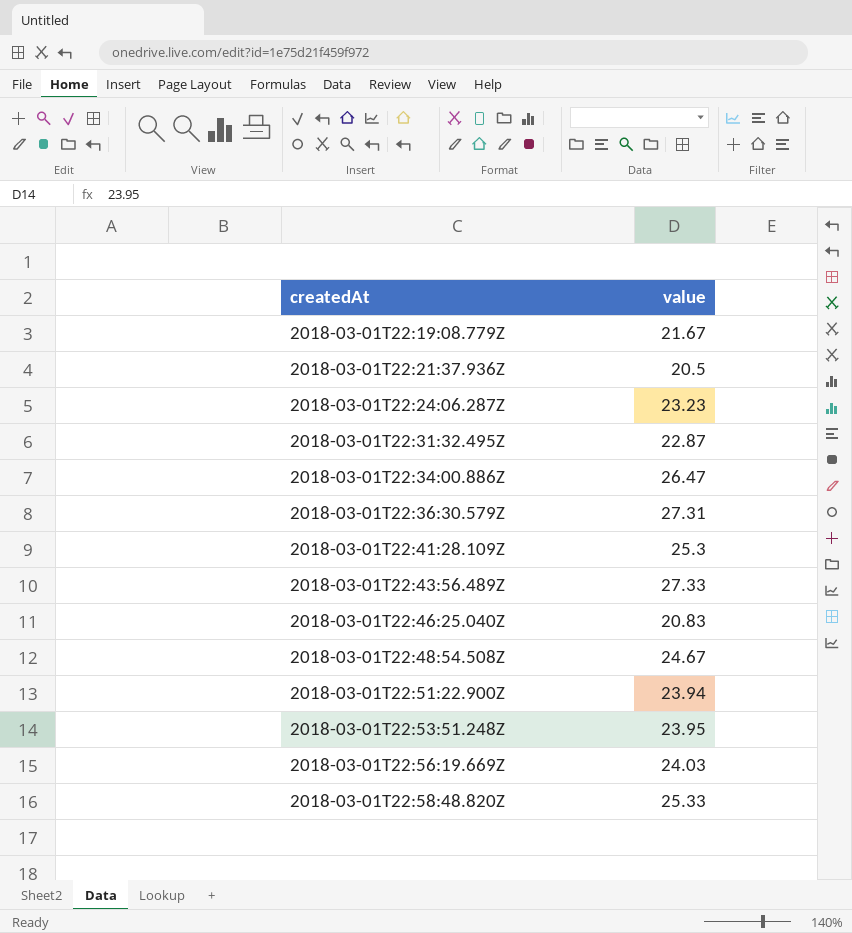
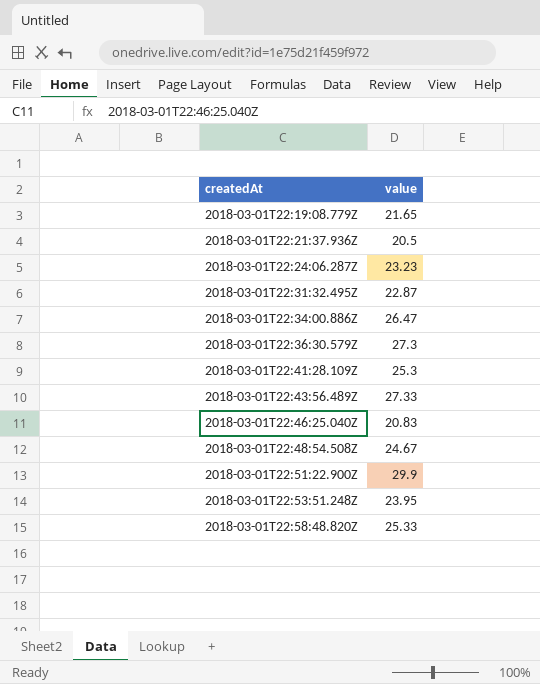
row 2018-03-01T22:56:19.669Z: 24.03 -> none
2018-03-01T22:19:08.779Z | value: 21.67 -> 21.65
2018-03-01T22:36:30.579Z | value: 27.31 -> 27.3
2018-03-01T22:51:22.900Z | value: 23.94 -> 29.9

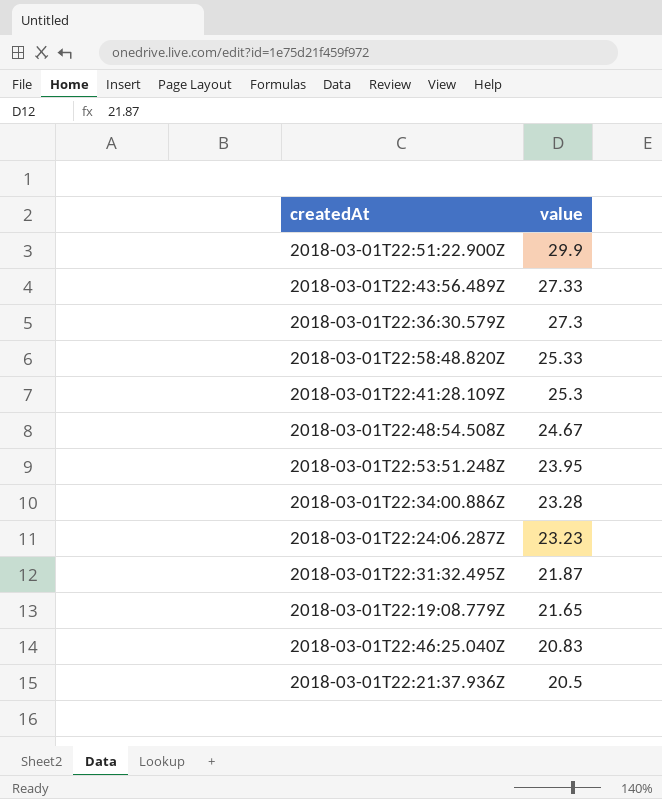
row order: createdAt ascending -> value descending
2018-03-01T22:34:00.886Z | value: 26.47 -> 23.28
2018-03-01T22:31:32.495Z | value: 22.87 -> 21.87

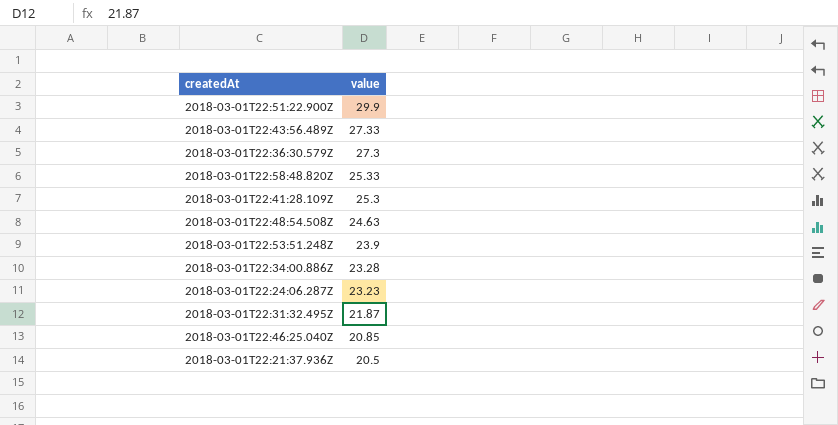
row 2018-03-01T22:19:08.779Z: 21.65 -> none
2018-03-01T22:48:54.508Z | value: 24.67 -> 24.63
2018-03-01T22:53:51.248Z | value: 23.95 -> 23.9
2018-03-01T22:46:25.040Z | value: 20.83 -> 20.85

